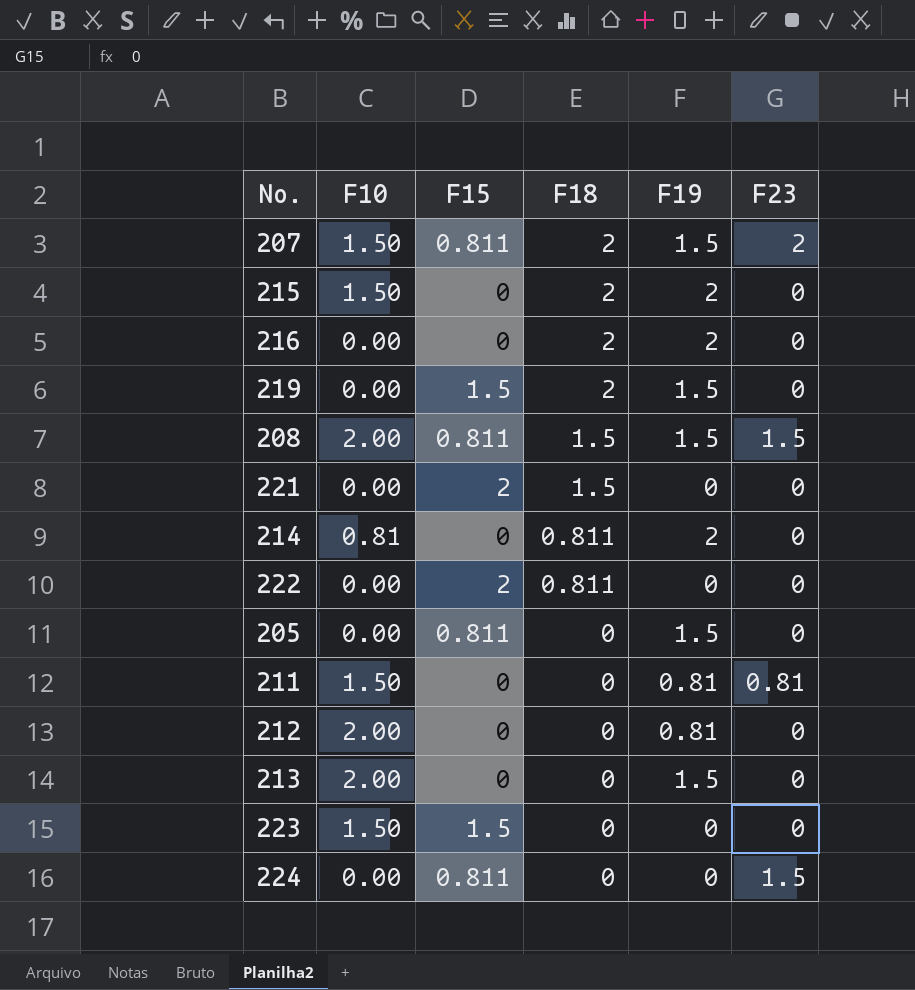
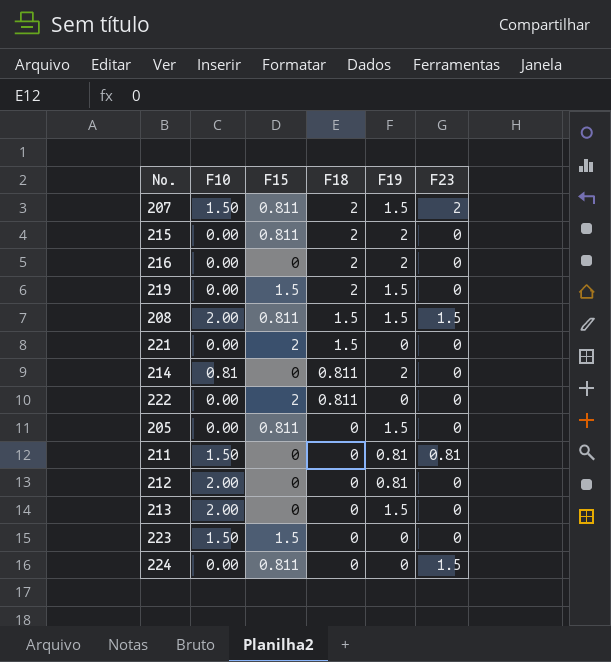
215 | F10: 1.50 -> 0.00
215 | F15: 0 -> 0.811

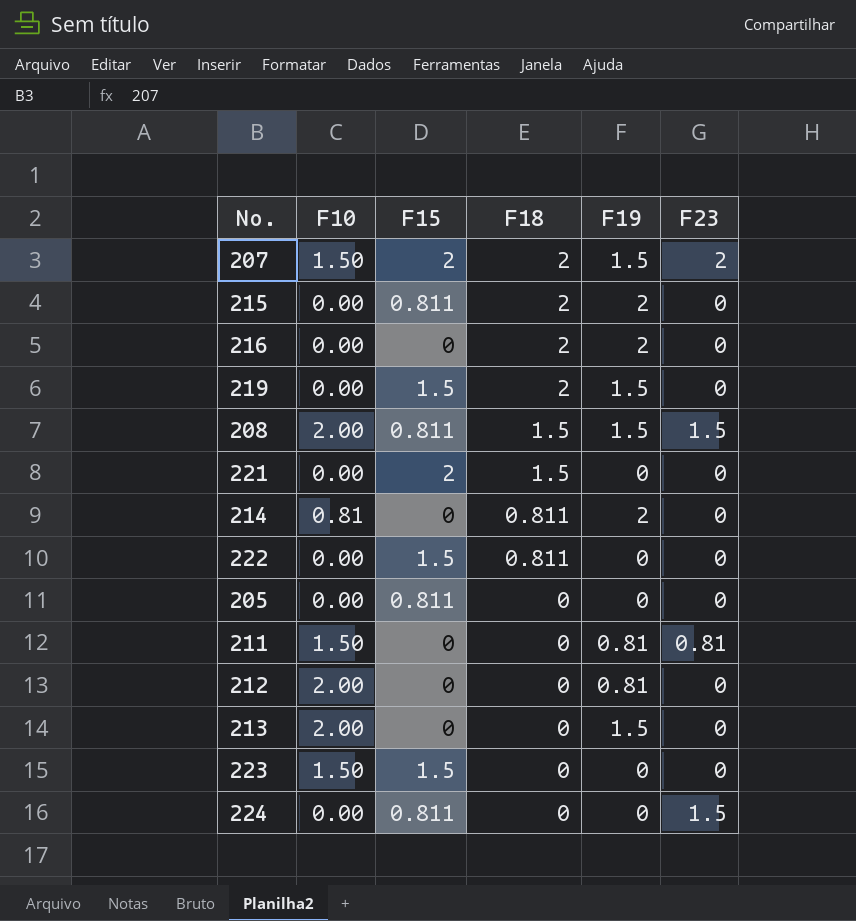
207 | F15: 0.811 -> 2
222 | F15: 2 -> 1.5
205 | F19: 1.5 -> 0

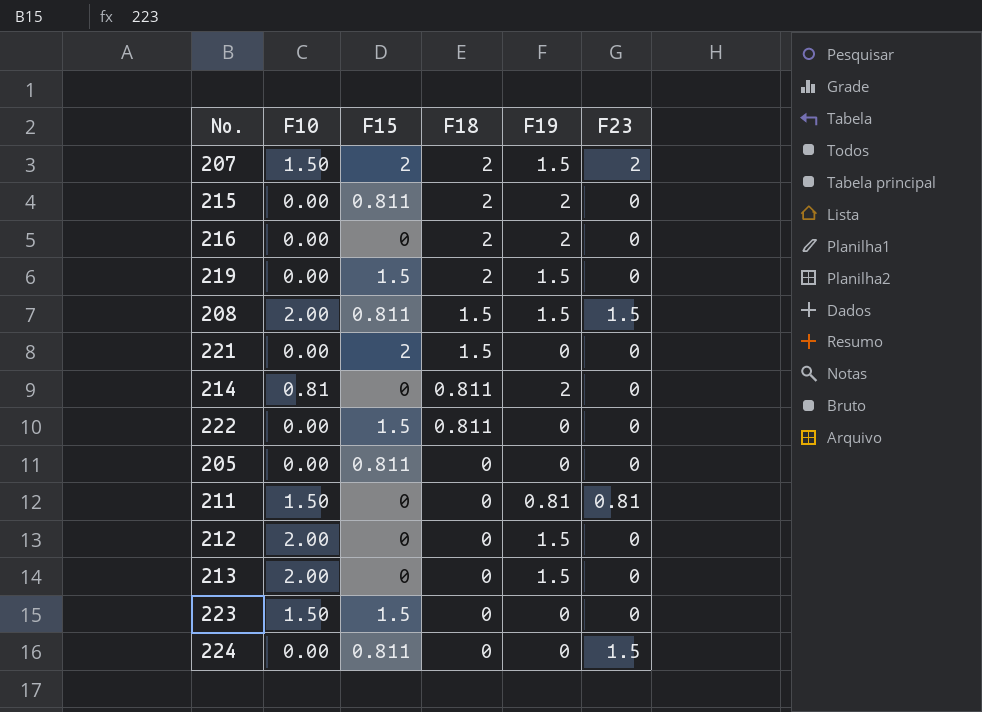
212 | F19: 0.81 -> 1.5

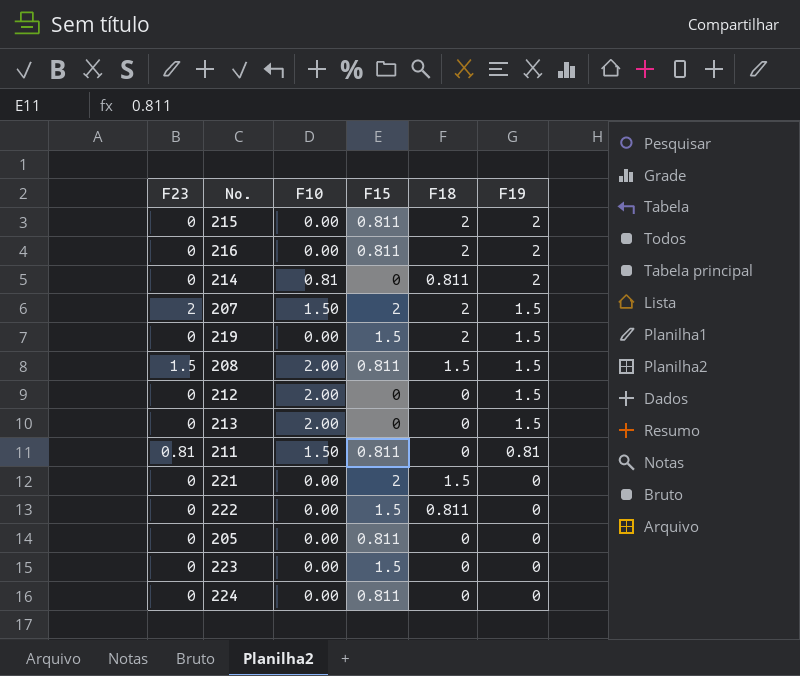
row order: F18 descending -> F19 descending
column F23 | position: 6 -> 1
216 | F15: 0 -> 0.811
211 | F15: 0 -> 0.811
223 | F10: 1.50 -> 0.00
224 | F23: 1.5 -> 0

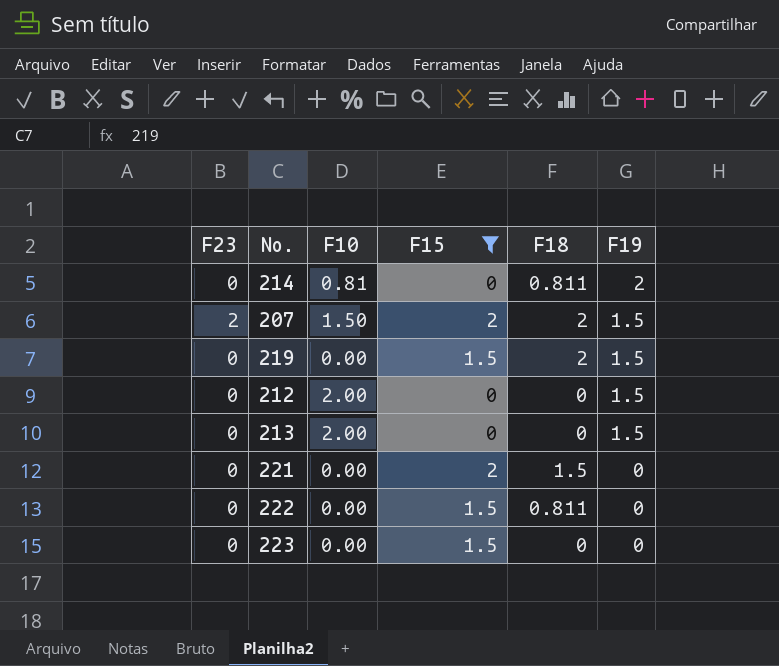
filter: none -> F15 != 0.811

